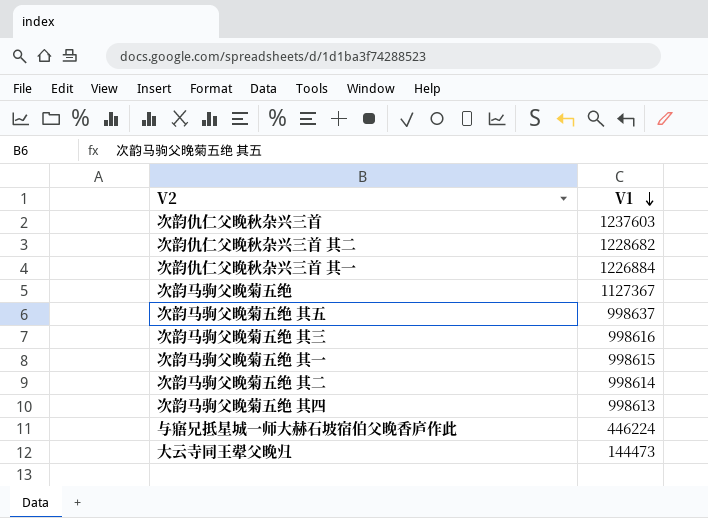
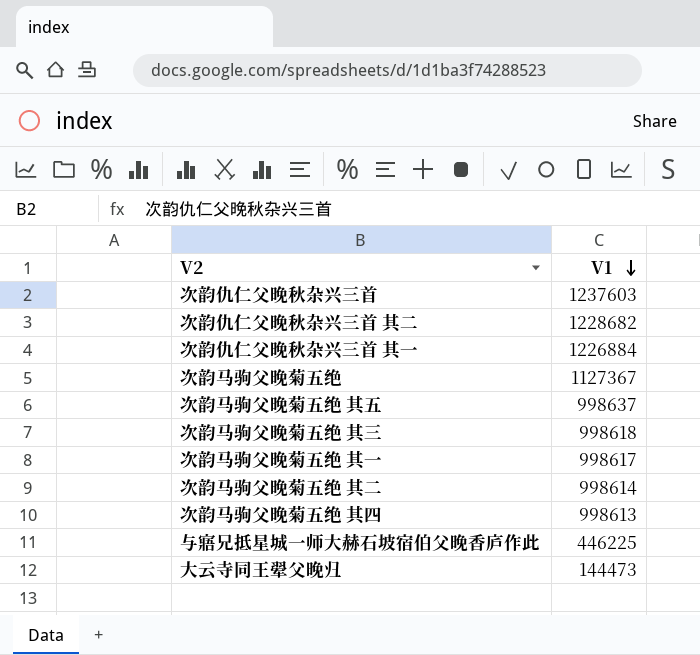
次韵马驹父晚菊五绝 其三 | V1: 998616 -> 998618
次韵马驹父晚菊五绝 其一 | V1: 998615 -> 998617
与寤兄抵星城一师大赫石坡宿伯父晚香庐作此 | V1: 446224 -> 446225

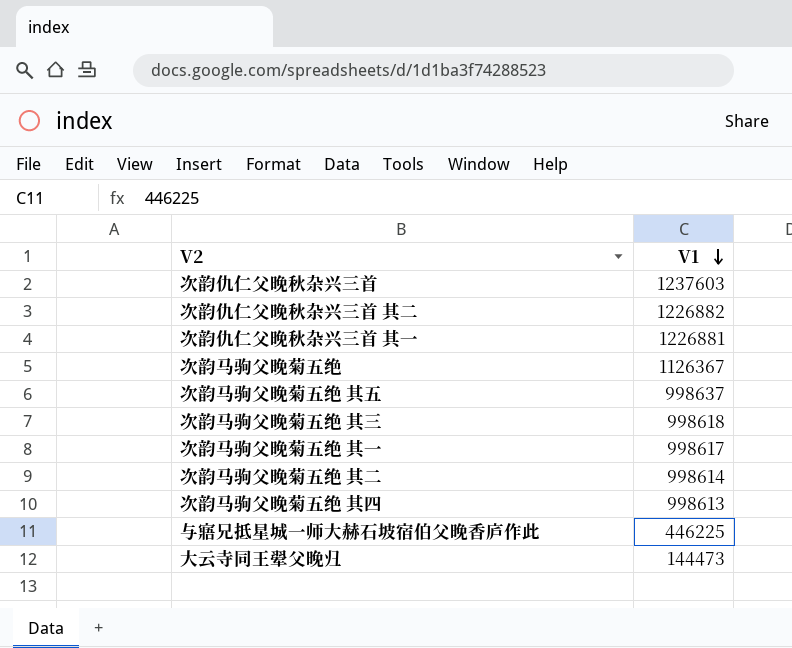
次韵仇仁父晚秋杂兴三首 其二 | V1: 1228682 -> 1226882
次韵仇仁父晚秋杂兴三首 其一 | V1: 1226884 -> 1226881
次韵马驹父晚菊五绝 | V1: 1127367 -> 1126367

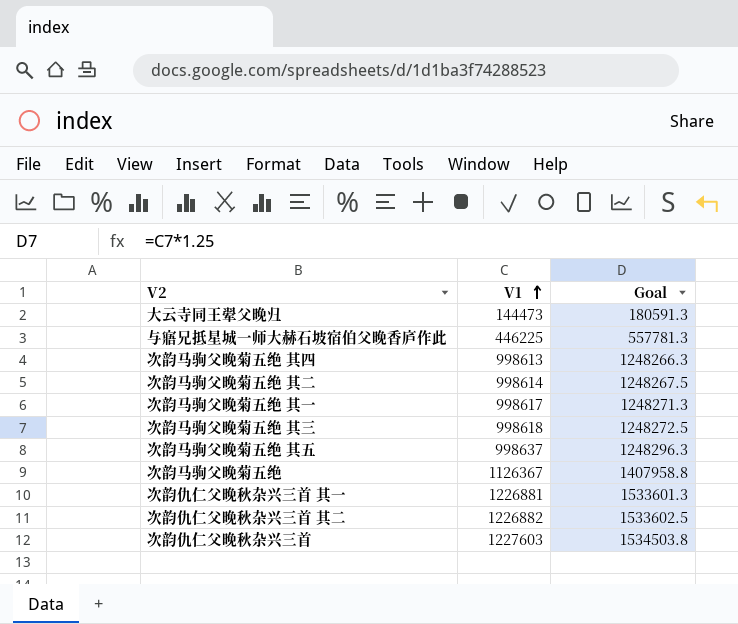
row order: V1 descending -> V1 ascending
column Goal | formula: none -> [V1] * 1.25
次韵仇仁父晚秋杂兴三首 | V1: 1237603 -> 1227603

